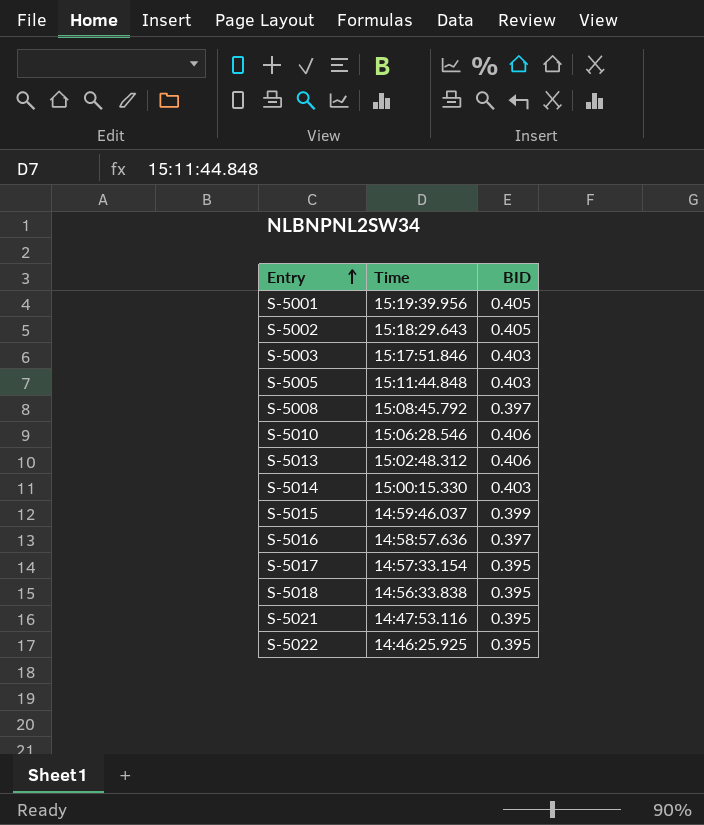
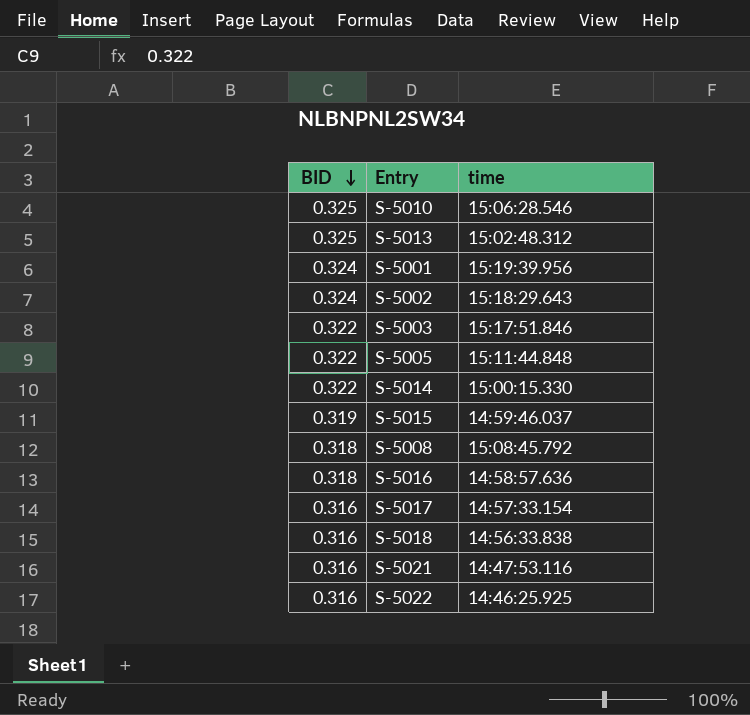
row order: Entry ascending -> BID descending
column BID | position: 3 -> 1
column name: Time -> time
S-5010 | BID: 0.406 -> 0.325
S-5013 | BID: 0.406 -> 0.325
S-5001 | BID: 0.405 -> 0.324
S-5002 | BID: 0.405 -> 0.324
S-5003 | BID: 0.403 -> 0.322
S-5005 | BID: 0.403 -> 0.322
S-5014 | BID: 0.403 -> 0.322
S-5015 | BID: 0.399 -> 0.319
S-5008 | BID: 0.397 -> 0.318
S-5016 | BID: 0.397 -> 0.318
S-5017 | BID: 0.395 -> 0.316
S-5018 | BID: 0.395 -> 0.316
S-5021 | BID: 0.395 -> 0.316
S-5022 | BID: 0.395 -> 0.316

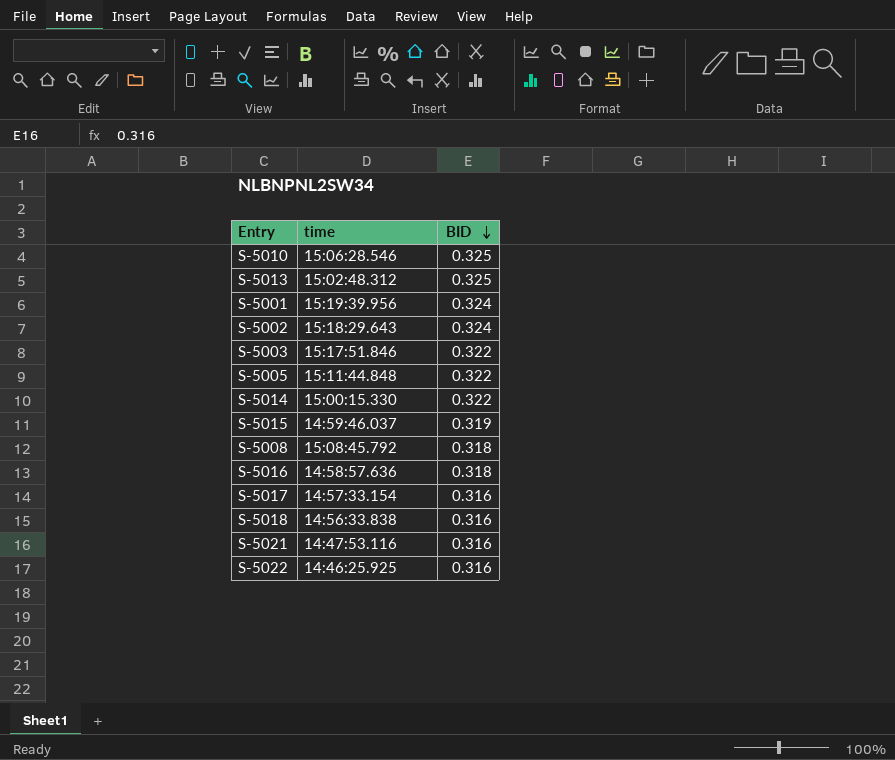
column BID | position: 1 -> 3

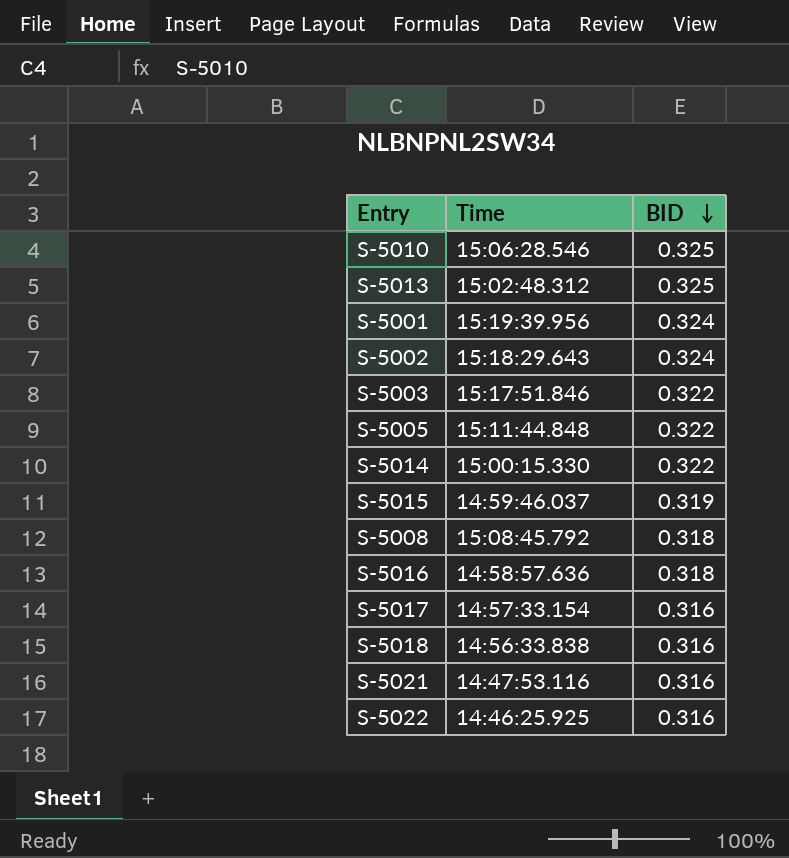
column name: time -> Time

